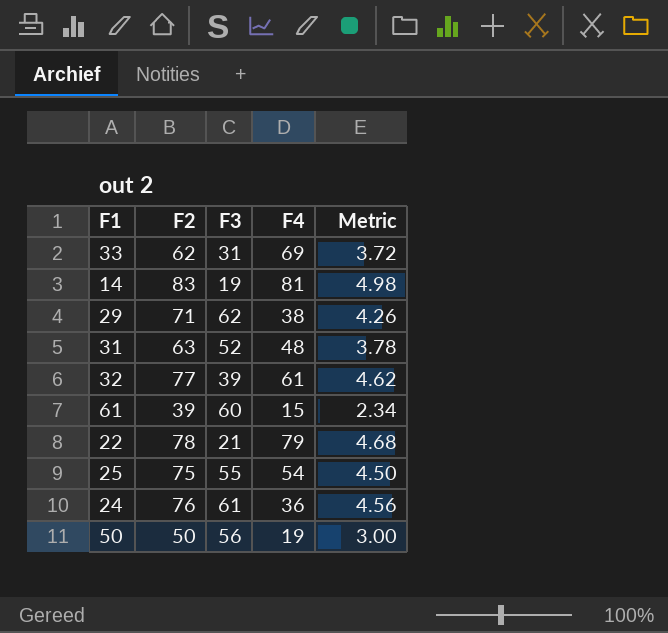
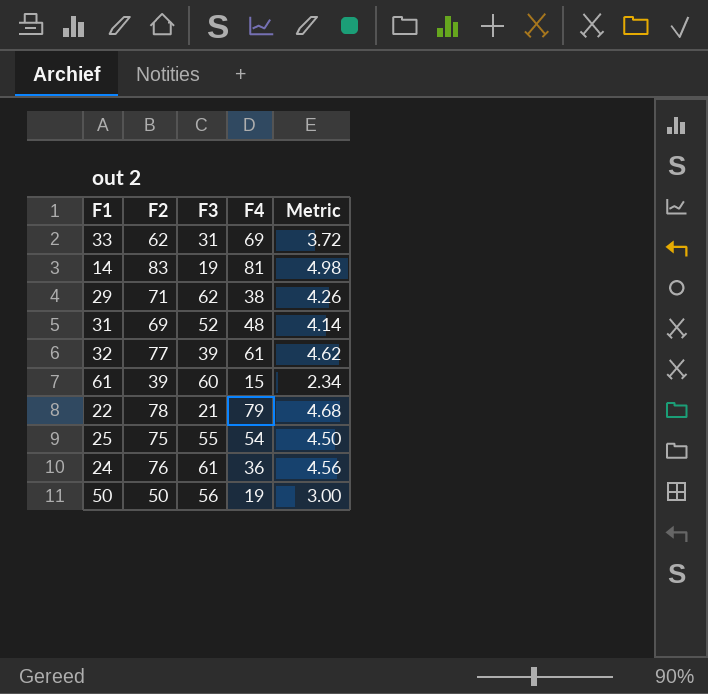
31 | F2: 63 -> 69
31 | Metric: 3.78 -> 4.14

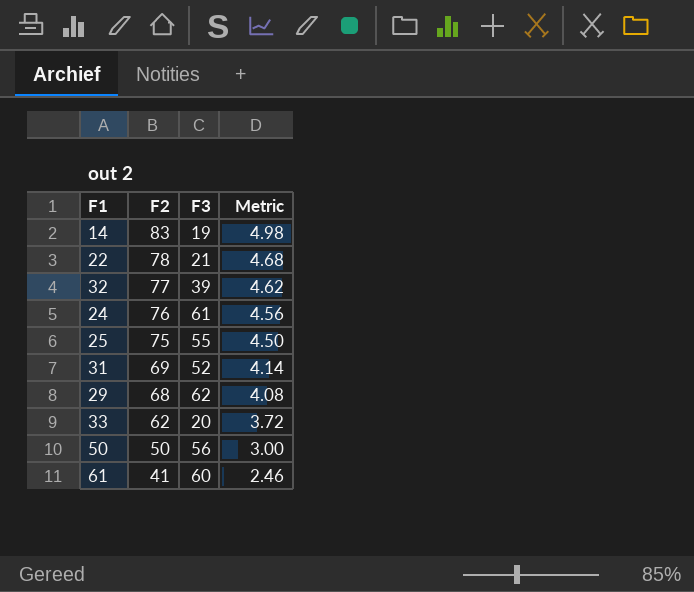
row order: none -> F2 descending
column F4 | position: 4 -> none
29 | F2: 71 -> 68
29 | Metric: 4.26 -> 4.08
33 | F3: 31 -> 20
61 | F2: 39 -> 41
61 | Metric: 2.34 -> 2.46

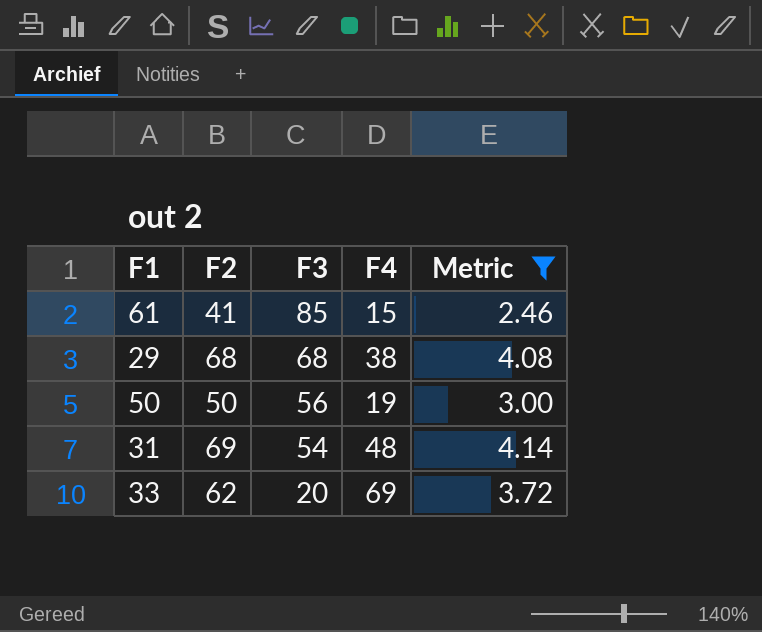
filter: none -> Metric <= 4.14
row order: F2 descending -> F3 descending
column F4 | position: none -> 4
61 | F3: 60 -> 85
29 | F3: 62 -> 68
31 | F3: 52 -> 54

